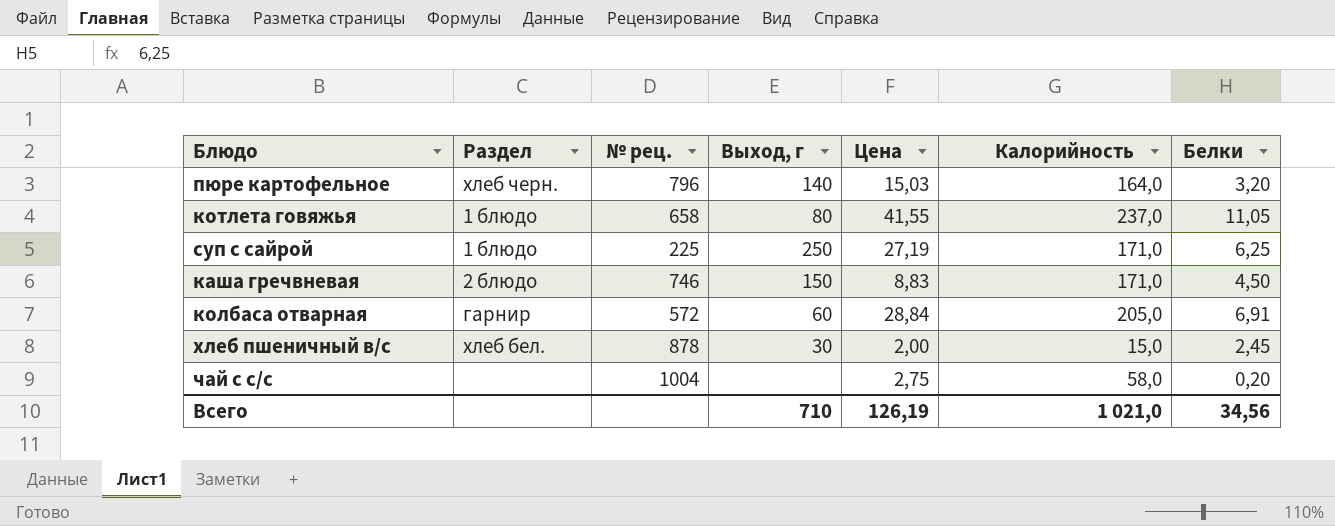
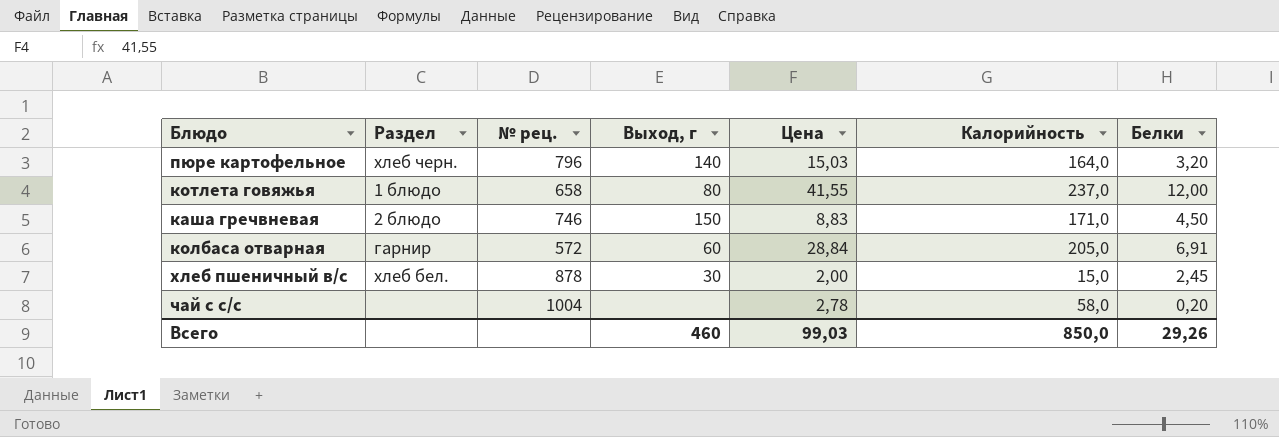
row суп с сайрой: 1 блюдо | 225 | 250 | 27,19 | 171,0 | 6,25 -> none
котлета говяжья | Белки: 11,05 -> 12,00
чай с с/с | Цена: 2,75 -> 2,78
Всего | Выход, г: 710 -> 460
Всего | Цена: 126,19 -> 99,03
Всего | Калорийность: 1 021,0 -> 850,0
Всего | Белки: 34,56 -> 29,26

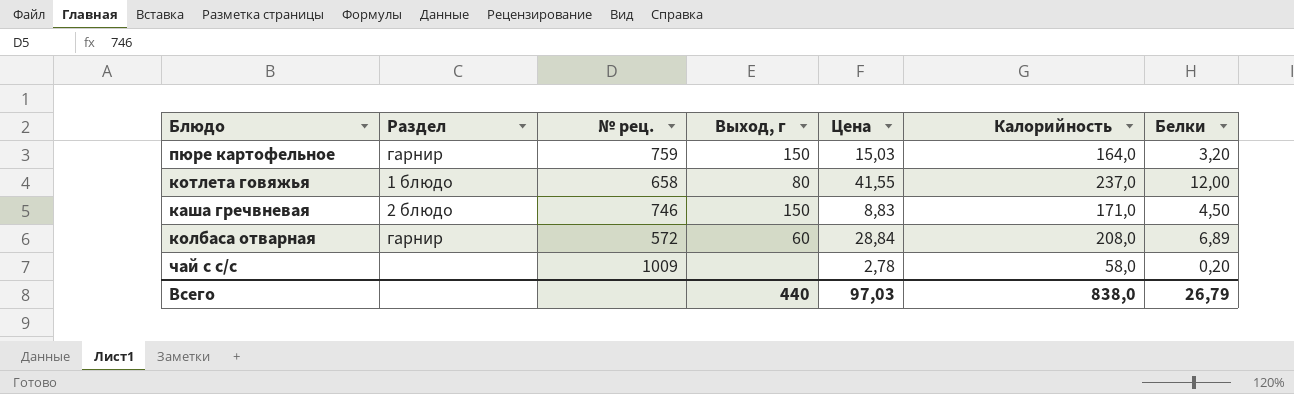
row хлеб пшеничный в/с: хлеб бел. | 878 | 30 | 2,00 | 15,0 | 2,45 -> none
пюре картофельное | Раздел: хлеб черн. -> гарнир
пюре картофельное | № рец.: 796 -> 759
пюре картофельное | Выход, г: 140 -> 150
колбаса отварная | Калорийность: 205,0 -> 208,0
колбаса отварная | Белки: 6,91 -> 6,89
чай с с/с | № рец.: 1004 -> 1009
Всего | Выход, г: 460 -> 440
Всего | Цена: 99,03 -> 97,03
Всего | Калорийность: 850,0 -> 838,0
Всего | Белки: 29,26 -> 26,79

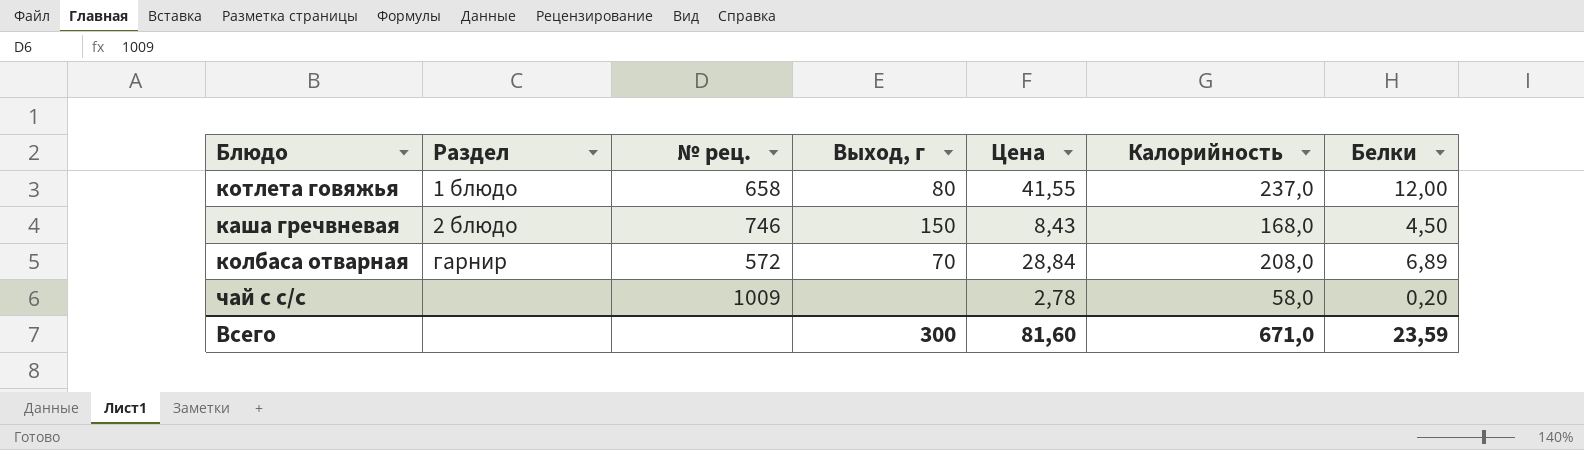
row пюре картофельное: гарнир | 759 | 150 | 15,03 | 164,0 | 3,20 -> none
каша гречвневая | Цена: 8,83 -> 8,43
каша гречвневая | Калорийность: 171,0 -> 168,0
колбаса отварная | Выход, г: 60 -> 70
Всего | Выход, г: 440 -> 300
Всего | Цена: 97,03 -> 81,60
Всего | Калорийность: 838,0 -> 671,0
Всего | Белки: 26,79 -> 23,59

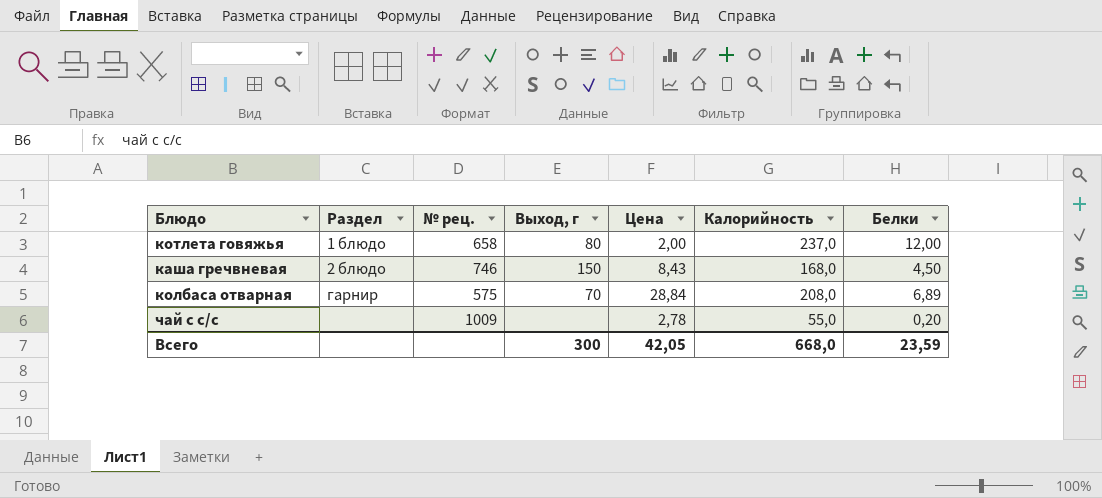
котлета говяжья | Цена: 41,55 -> 2,00
колбаса отварная | № рец.: 572 -> 575
чай с с/с | Калорийность: 58,0 -> 55,0
Всего | Цена: 81,60 -> 42,05
Всего | Калорийность: 671,0 -> 668,0

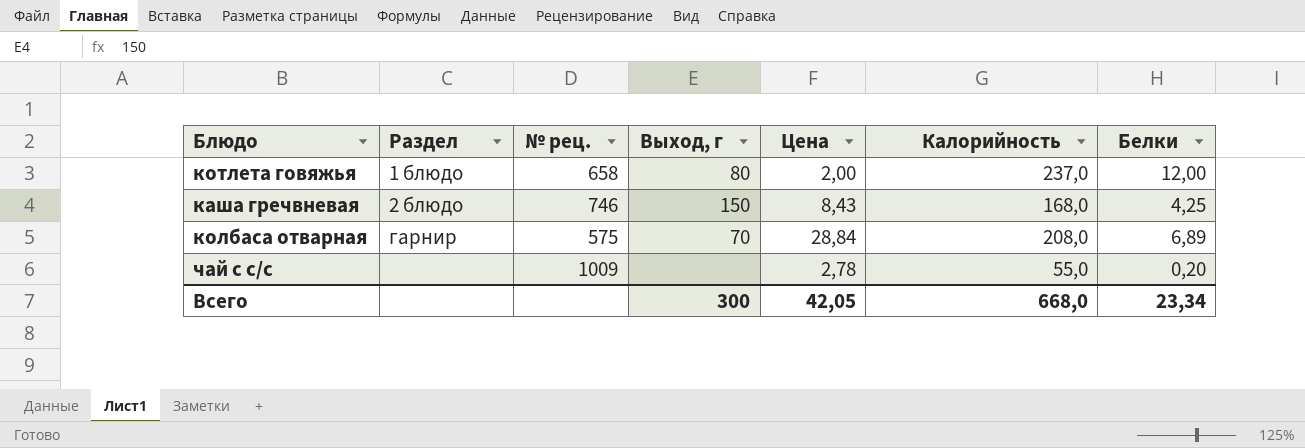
каша гречвневая | Белки: 4,50 -> 4,25
Всего | Белки: 23,59 -> 23,34

